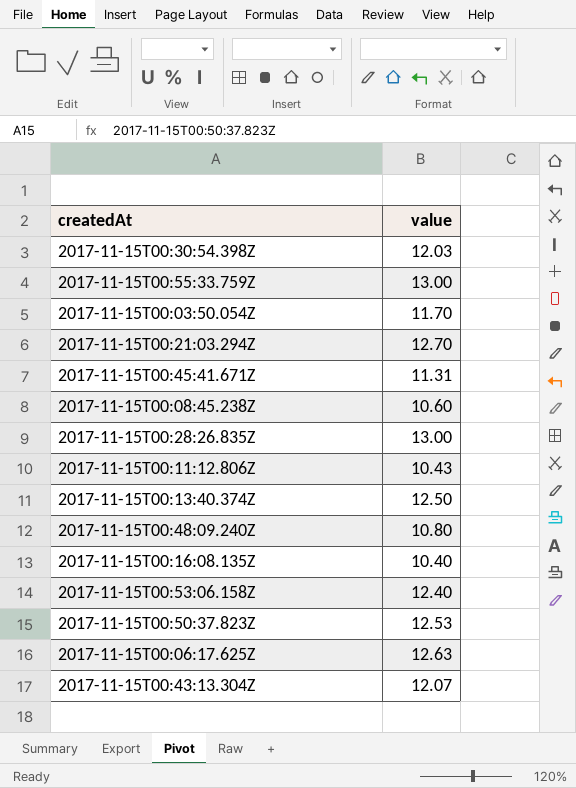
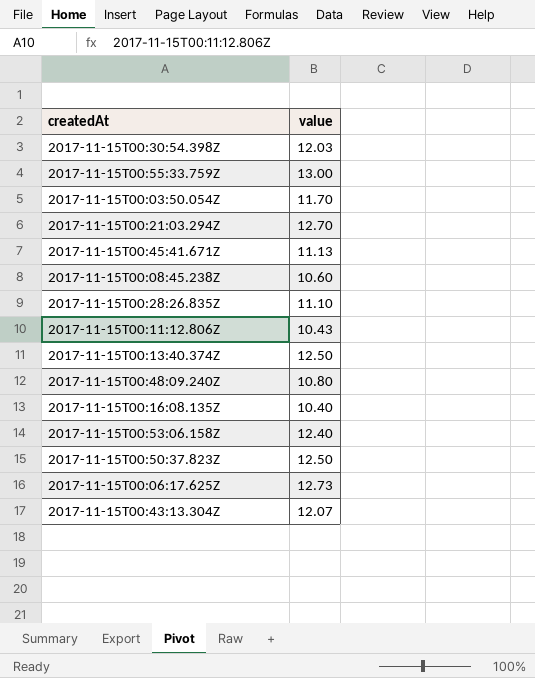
2017-11-15T00:45:41.671Z | value: 11.31 -> 11.13
2017-11-15T00:28:26.835Z | value: 13.00 -> 11.10
2017-11-15T00:50:37.823Z | value: 12.53 -> 12.50
2017-11-15T00:06:17.625Z | value: 12.63 -> 12.73

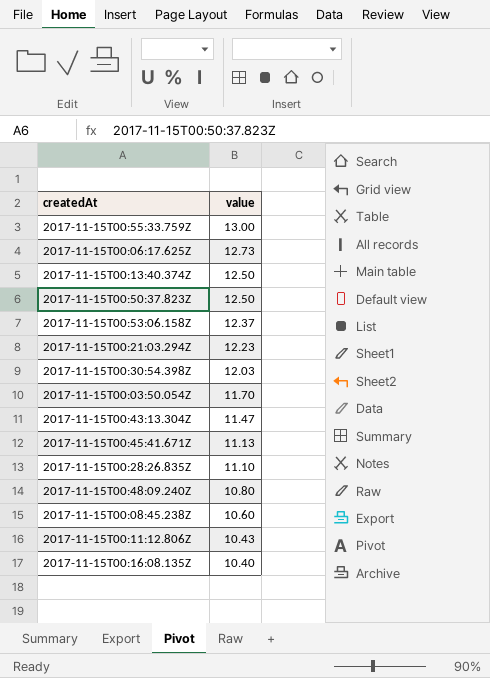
row order: none -> value descending
2017-11-15T00:53:06.158Z | value: 12.40 -> 12.37
2017-11-15T00:21:03.294Z | value: 12.70 -> 12.23
2017-11-15T00:43:13.304Z | value: 12.07 -> 11.47

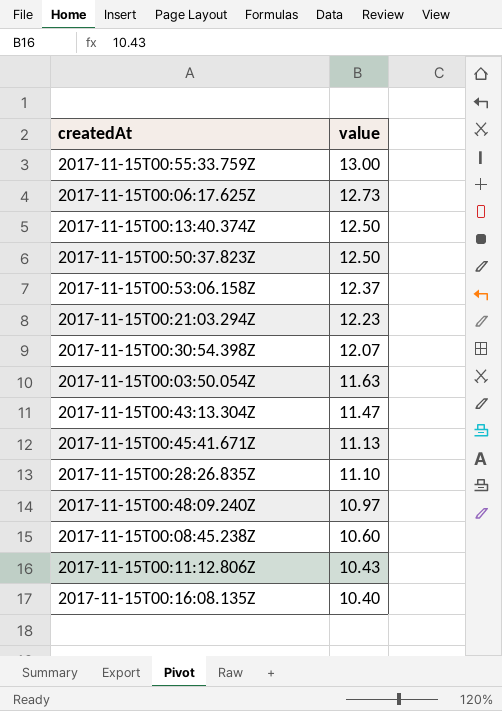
2017-11-15T00:30:54.398Z | value: 12.03 -> 12.07
2017-11-15T00:03:50.054Z | value: 11.70 -> 11.63
2017-11-15T00:48:09.240Z | value: 10.80 -> 10.97

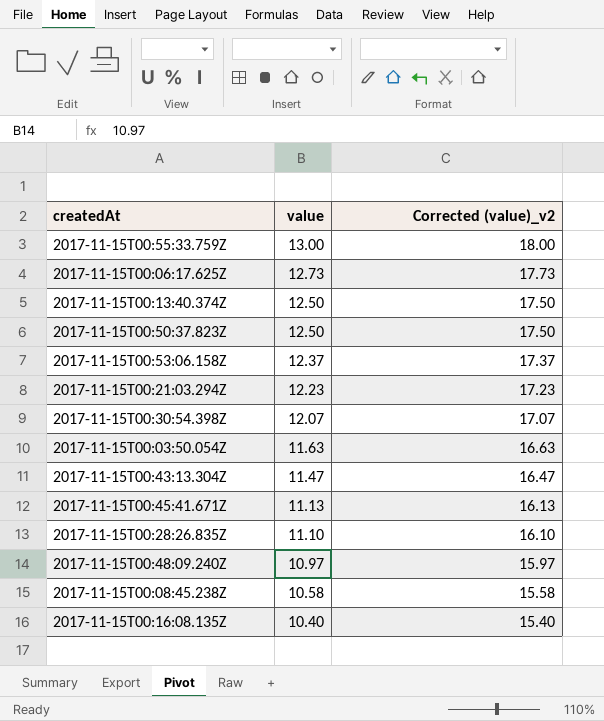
column Corrected (value)_v2 | formula: none -> [value] + 5
row 2017-11-15T00:11:12.806Z: 10.43 -> none
2017-11-15T00:08:45.238Z | value: 10.60 -> 10.58

